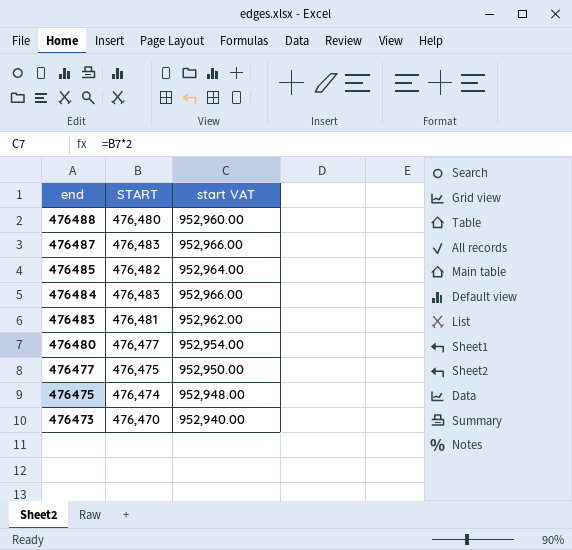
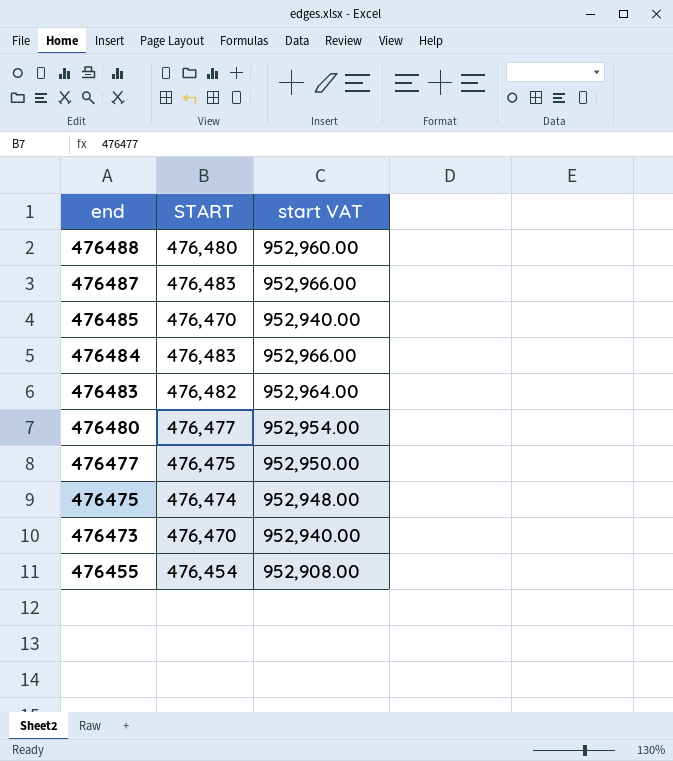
476485 | START: 476,482 -> 476,470
476485 | start VAT: 952,964.00 -> 952,940.00
476483 | START: 476,481 -> 476,482
476483 | start VAT: 952,962.00 -> 952,964.00
row 476455: none -> 476,454 | 952,908.00

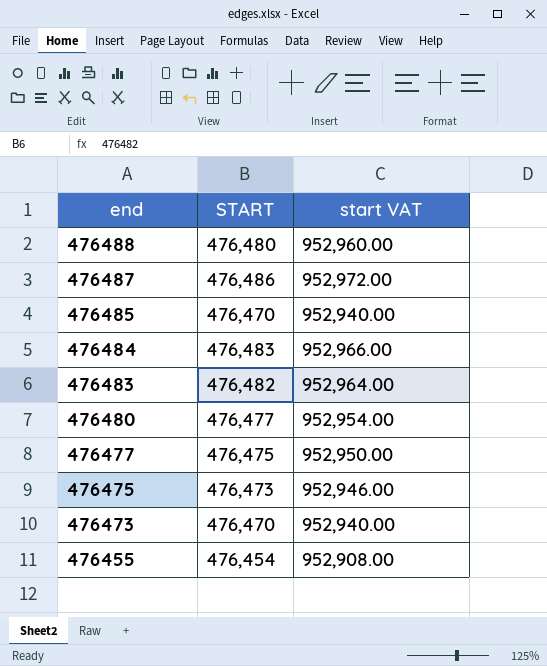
476487 | START: 476,483 -> 476,486
476487 | start VAT: 952,966.00 -> 952,972.00
476475 | START: 476,474 -> 476,473
476475 | start VAT: 952,948.00 -> 952,946.00

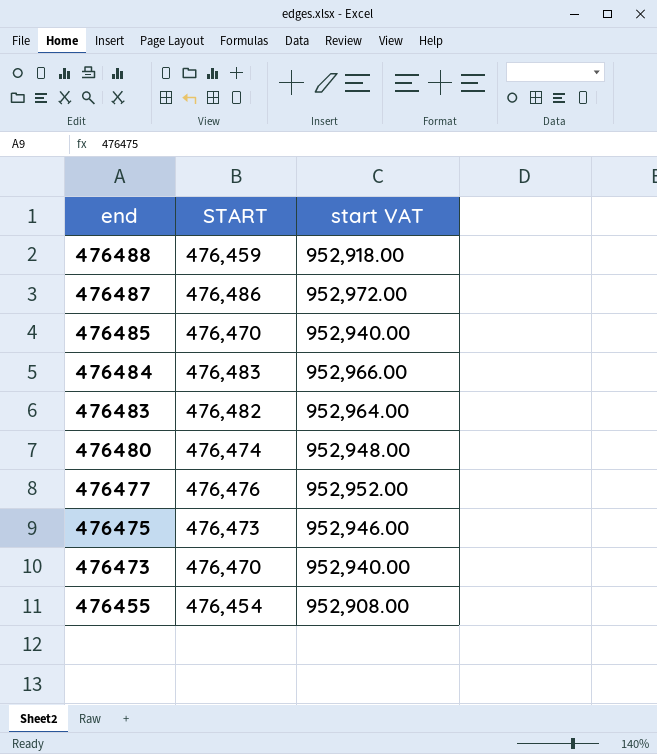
476488 | START: 476,480 -> 476,459
476488 | start VAT: 952,960.00 -> 952,918.00
476480 | START: 476,477 -> 476,474
476480 | start VAT: 952,954.00 -> 952,948.00
476477 | START: 476,475 -> 476,476
476477 | start VAT: 952,950.00 -> 952,952.00

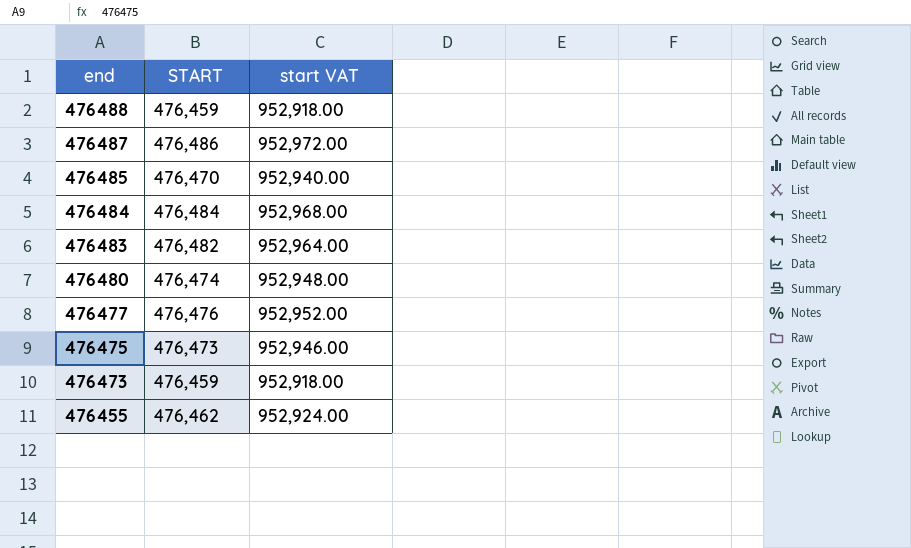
476484 | START: 476,483 -> 476,484
476484 | start VAT: 952,966.00 -> 952,968.00
476473 | START: 476,470 -> 476,459
476473 | start VAT: 952,940.00 -> 952,918.00
476455 | START: 476,454 -> 476,462
476455 | start VAT: 952,908.00 -> 952,924.00

